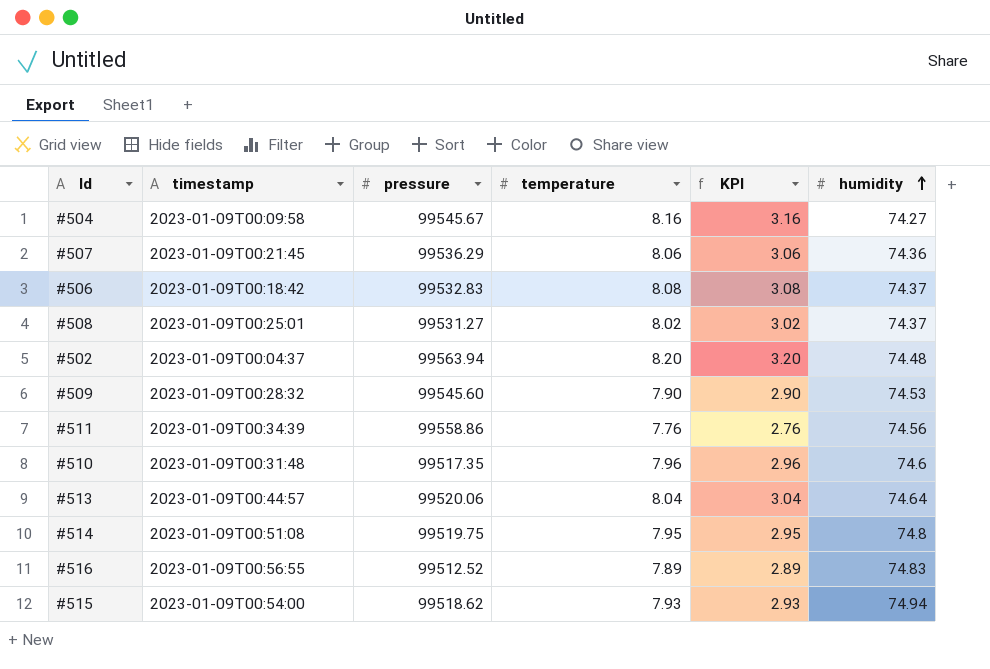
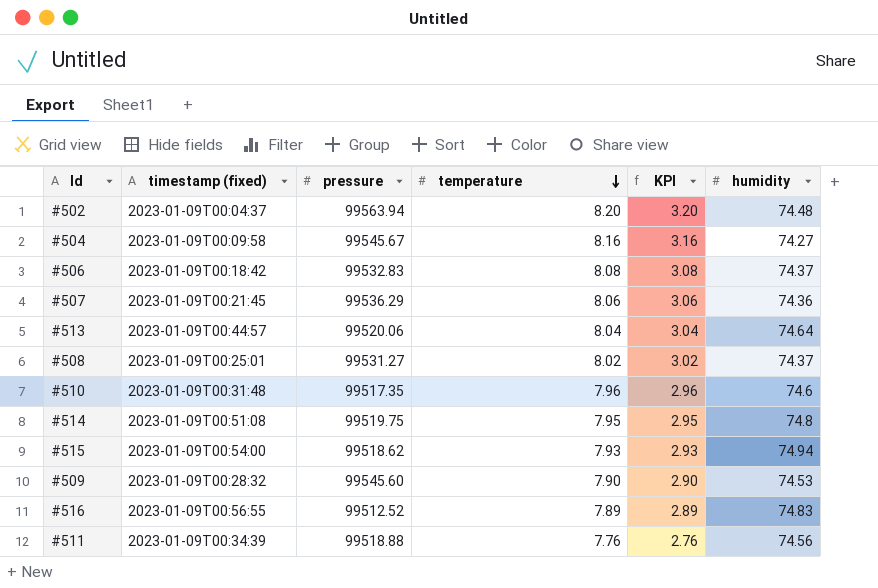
row order: humidity ascending -> temperature descending
column name: timestamp -> timestamp (fixed)
#511 | pressure: 99558.86 -> 99518.88

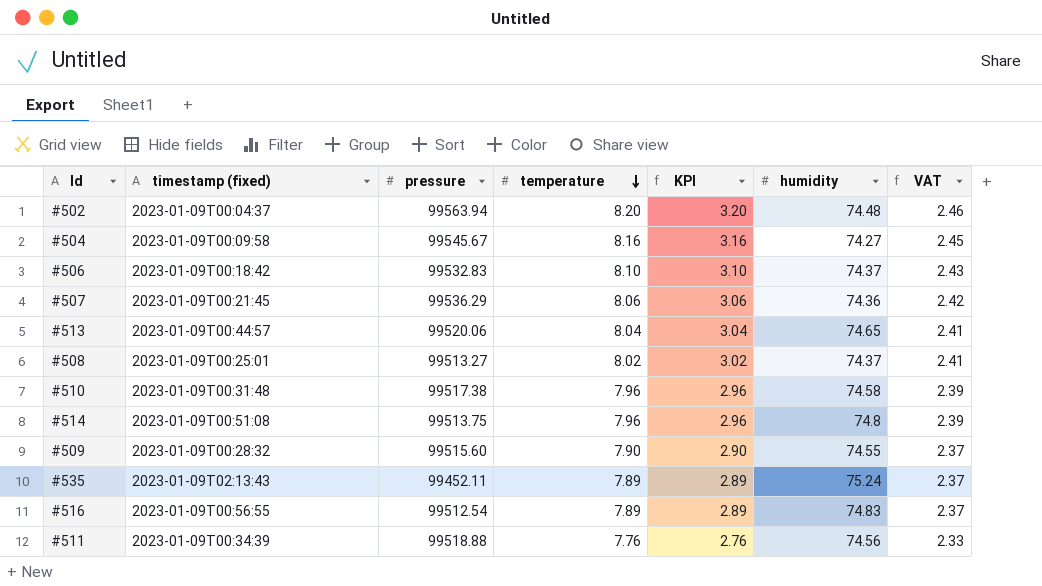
column VAT | formula: none -> [temperature] * 0.3
row #515: 2023-01-09T00:54:00 | 99518.62 | 7.93 | 2.93 | 74.94 -> none
#506 | temperature: 8.08 -> 8.10
#506 | KPI: 3.08 -> 3.10
#513 | humidity: 74.64 -> 74.65
#508 | pressure: 99531.27 -> 99513.27
#510 | pressure: 99517.35 -> 99517.38
#510 | humidity: 74.6 -> 74.58
#514 | pressure: 99519.75 -> 99513.75
#514 | temperature: 7.95 -> 7.96
#514 | KPI: 2.95 -> 2.96
#509 | pressure: 99545.60 -> 99515.60
#509 | humidity: 74.53 -> 74.55
row #535: none -> 2023-01-09T02:13:43 | 99452.11 | 7.89 | 2.89 | 75.24 | 2.37
#516 | pressure: 99512.52 -> 99512.54

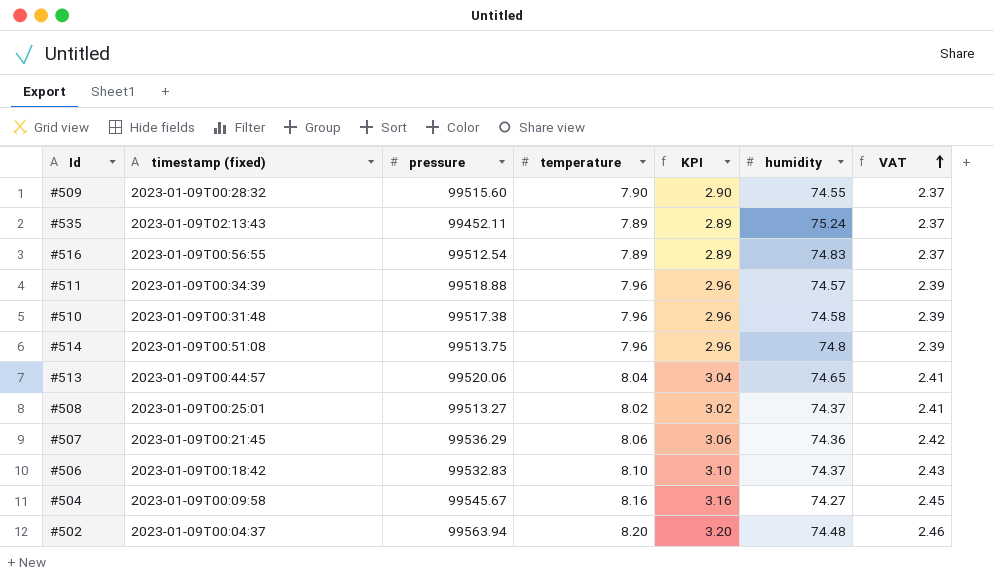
row order: temperature descending -> VAT ascending
#511 | temperature: 7.76 -> 7.96
#511 | KPI: 2.76 -> 2.96
#511 | humidity: 74.56 -> 74.57
#511 | VAT: 2.33 -> 2.39

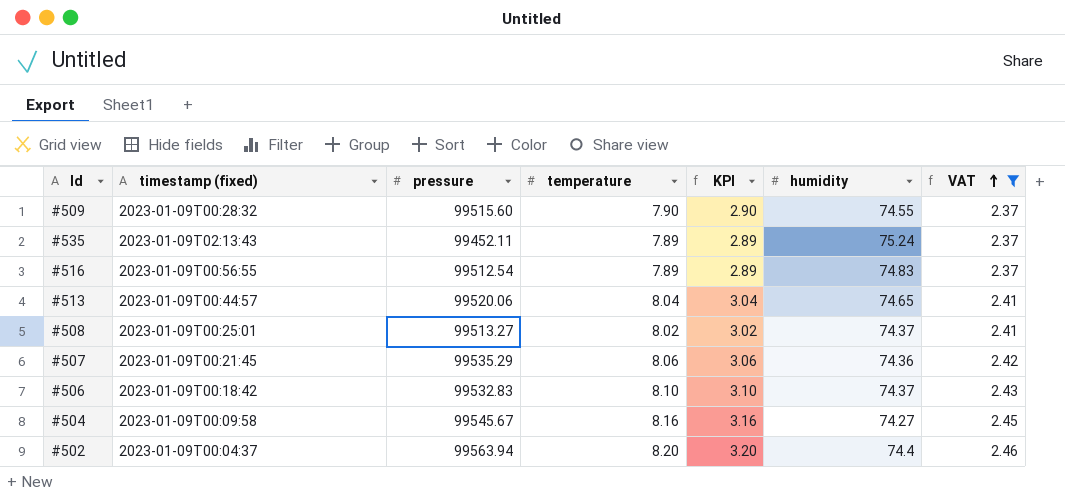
filter: none -> VAT != 2.39
#507 | pressure: 99536.29 -> 99535.29
#502 | humidity: 74.48 -> 74.4

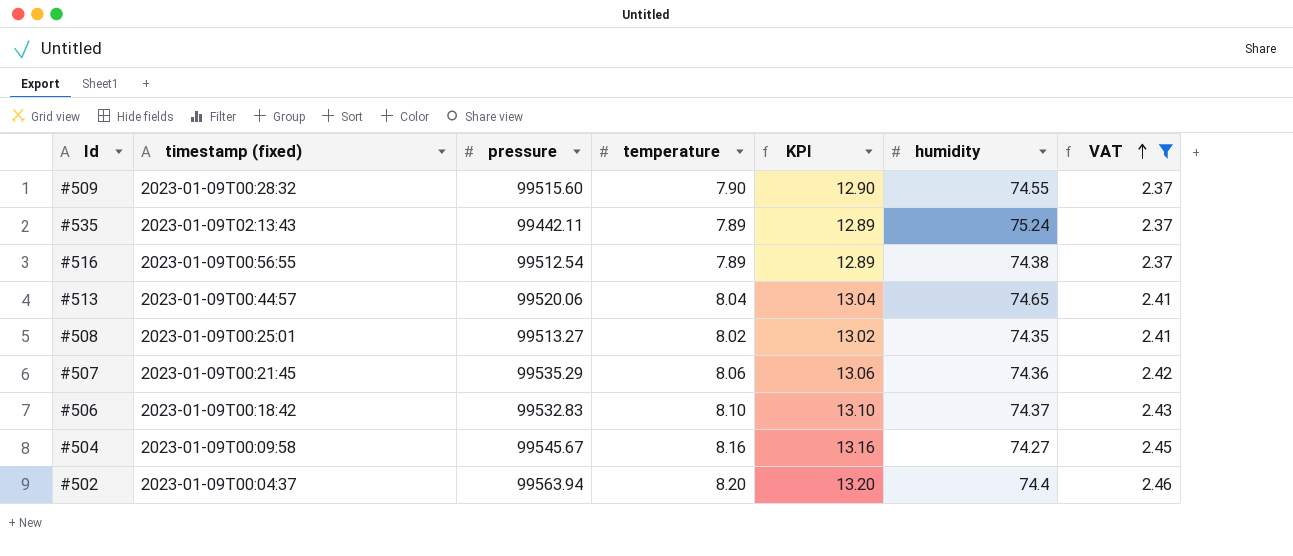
column KPI | formula: [temperature] - 5 -> [temperature] + 5
#535 | pressure: 99452.11 -> 99442.11
#516 | humidity: 74.83 -> 74.38
#508 | humidity: 74.37 -> 74.35

